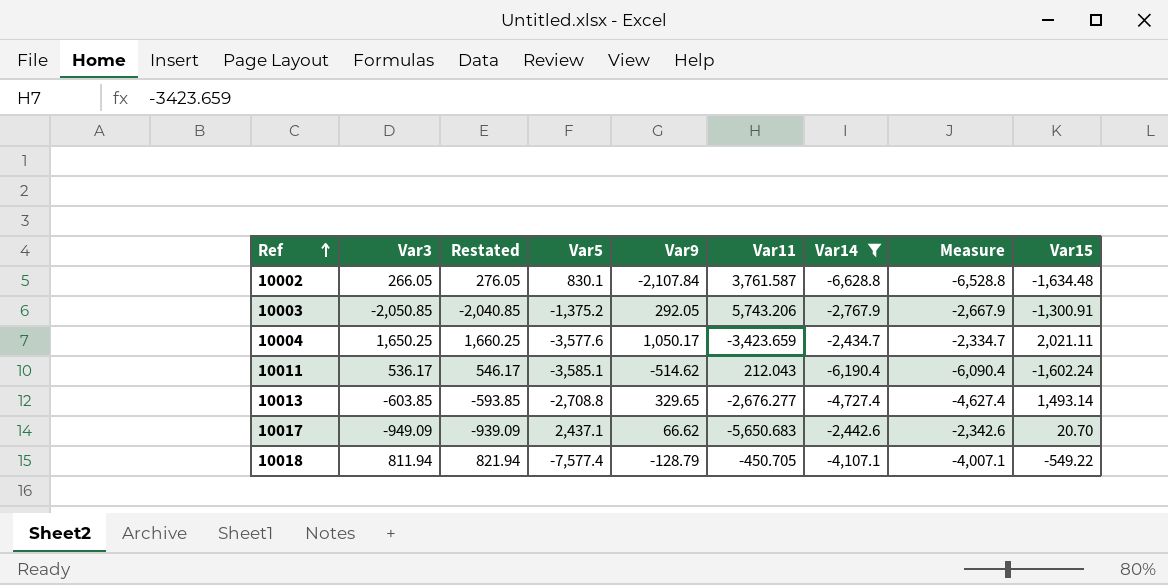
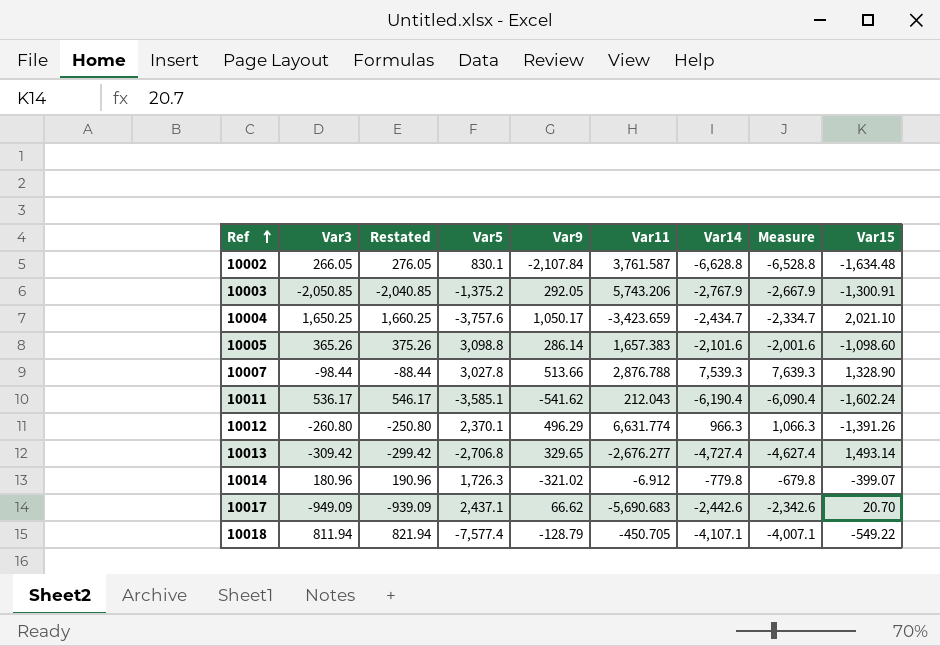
filter: Var14 <= -2,434.7 -> none
10004 | Var5: -3,577.6 -> -3,757.6
10004 | Var15: 2,021.11 -> 2,021.10
10011 | Var9: -514.62 -> -541.62
10013 | Var3: -603.85 -> -309.42
10013 | Restated: -593.85 -> -299.42
10013 | Var5: -2,708.8 -> -2,706.8
10017 | Var11: -5,650.683 -> -5,690.683

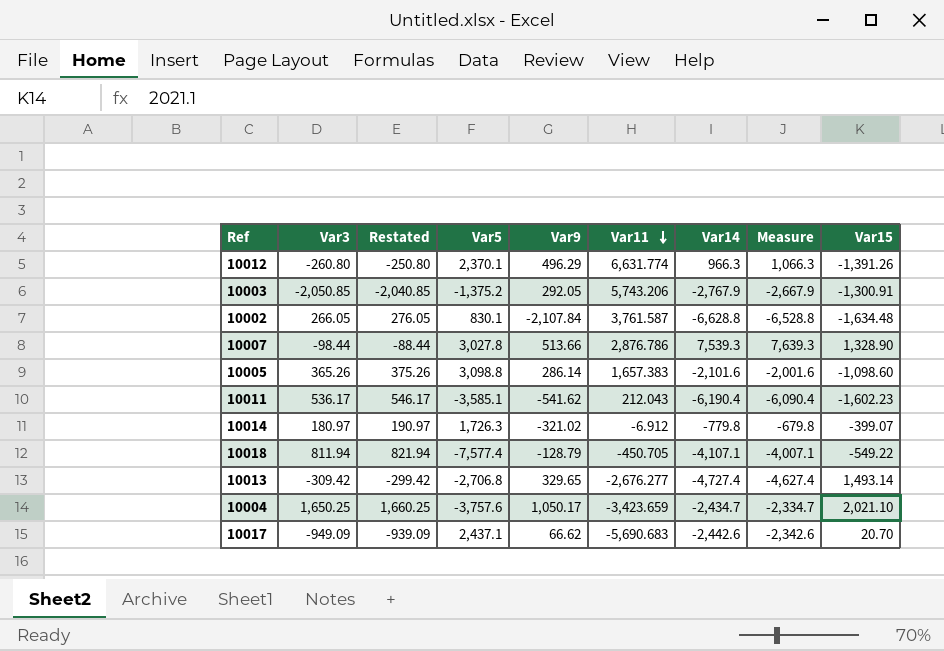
row order: Ref ascending -> Var11 descending
10007 | Var11: 2,876.788 -> 2,876.786
10011 | Var15: -1,602.24 -> -1,602.23
10014 | Var3: 180.96 -> 180.97
10014 | Restated: 190.96 -> 190.97

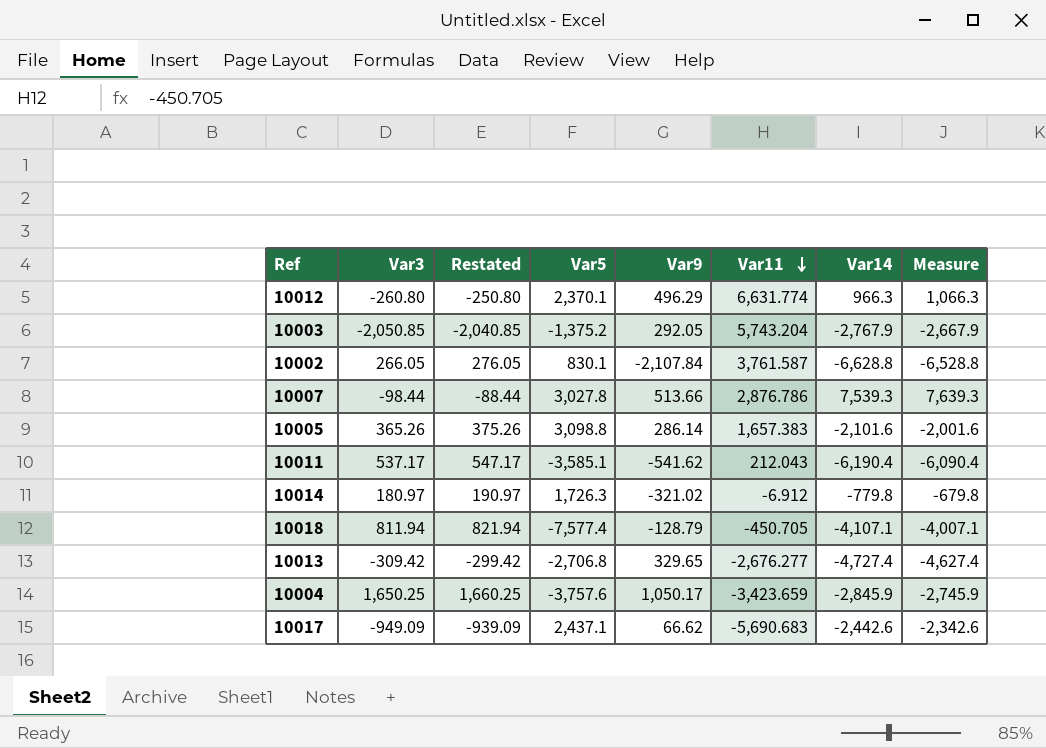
column Var15 | position: 9 -> none
10003 | Var11: 5,743.206 -> 5,743.204
10011 | Var3: 536.17 -> 537.17
10011 | Restated: 546.17 -> 547.17
10004 | Var14: -2,434.7 -> -2,845.9
10004 | Measure: -2,334.7 -> -2,745.9

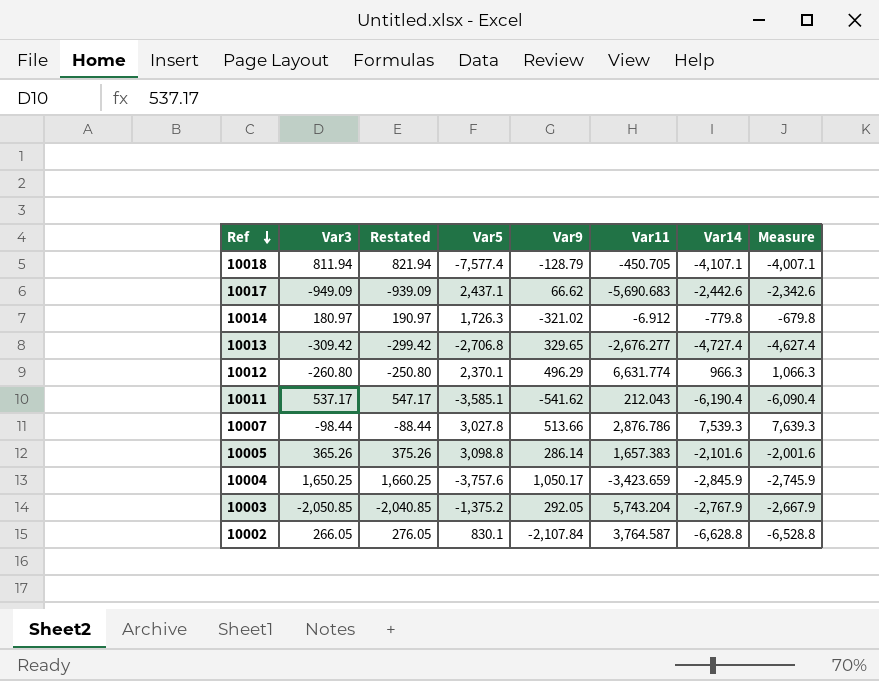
row order: Var11 descending -> Ref descending
10002 | Var11: 3,761.587 -> 3,764.587

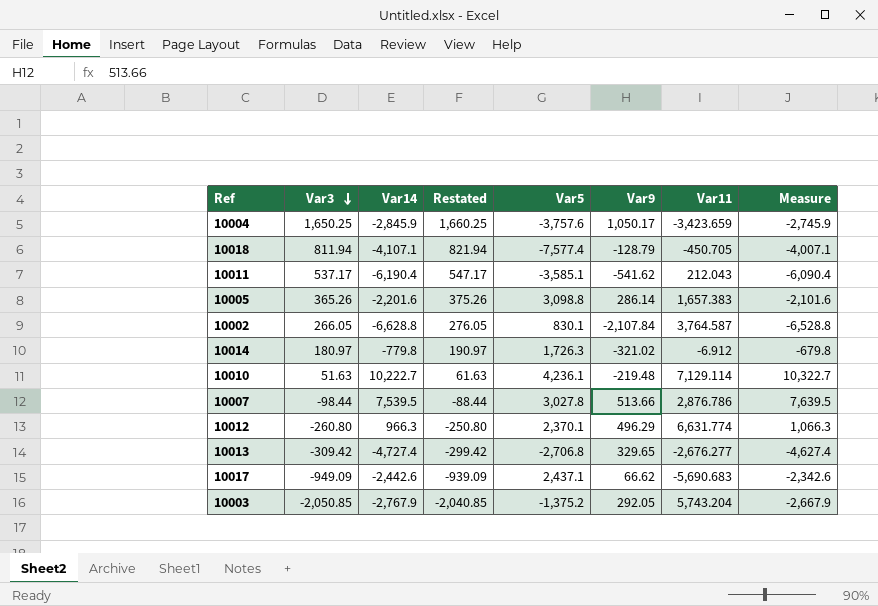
row order: Ref descending -> Var3 descending
column Var14 | position: 7 -> 3
10005 | Var14: -2,101.6 -> -2,201.6
10005 | Measure: -2,001.6 -> -2,101.6
row 10010: none -> 51.63 | 10,222.7 | 61.63 | 4,236.1 | -219.48 | 7,129.114 | 10,322.7
10007 | Var14: 7,539.3 -> 7,539.5
10007 | Measure: 7,639.3 -> 7,639.5

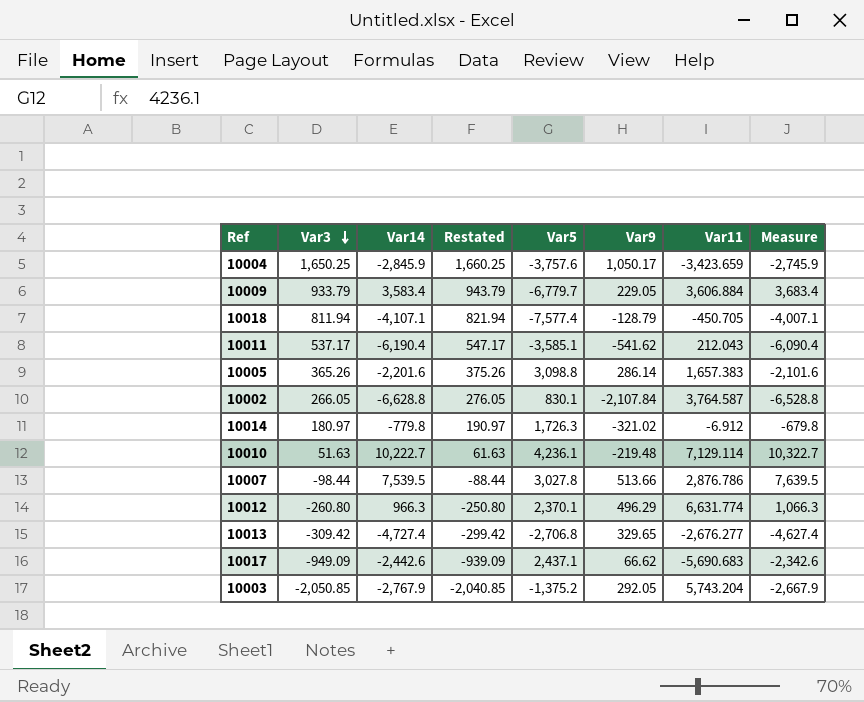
row 10009: none -> 933.79 | 3,583.4 | 943.79 | -6,779.7 | 229.05 | 3,606.884 | 3,683.4

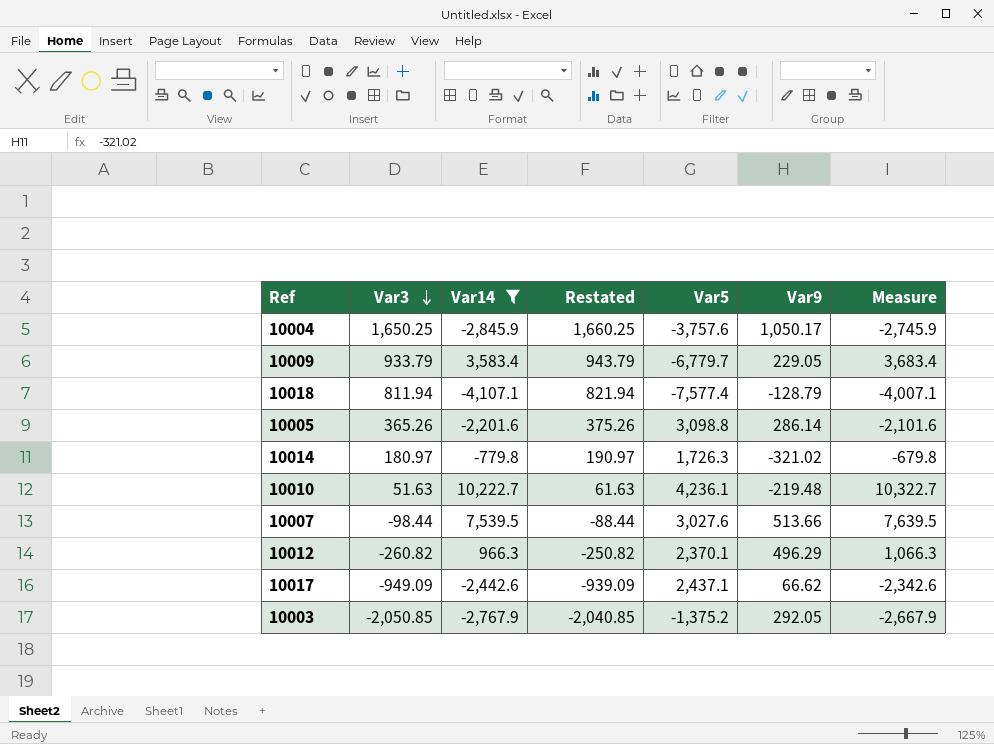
filter: none -> Var14 >= -4,107.1
column Var11 | position: 7 -> none
10007 | Var5: 3,027.8 -> 3,027.6
10012 | Var3: -260.80 -> -260.82
10012 | Restated: -250.80 -> -250.82

